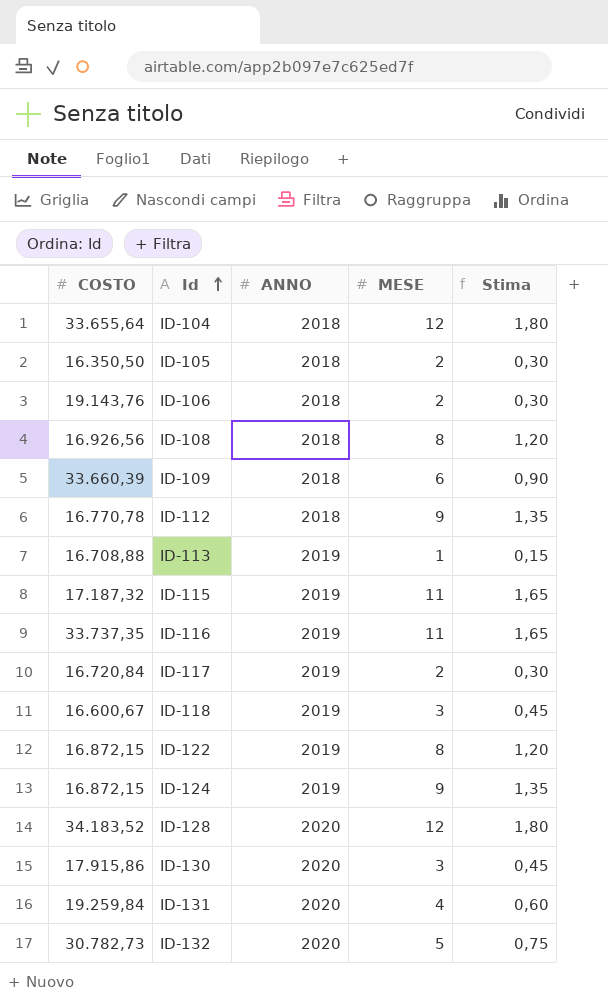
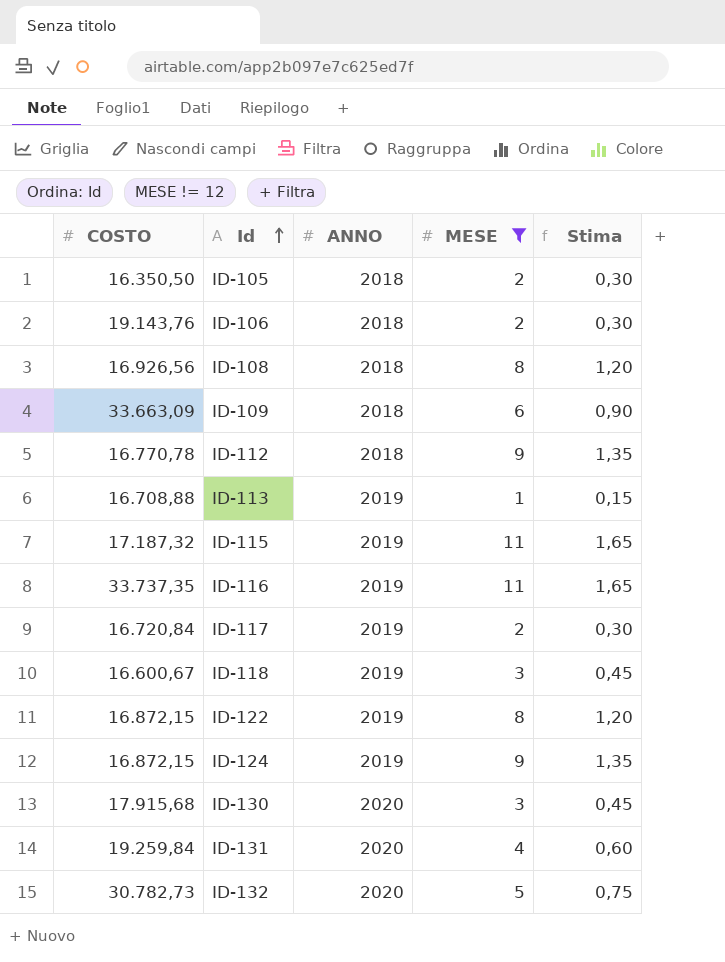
filter: none -> MESE != 12
ID-109 | COSTO: 33.660,39 -> 33.663,09
ID-130 | COSTO: 17.915,86 -> 17.915,68

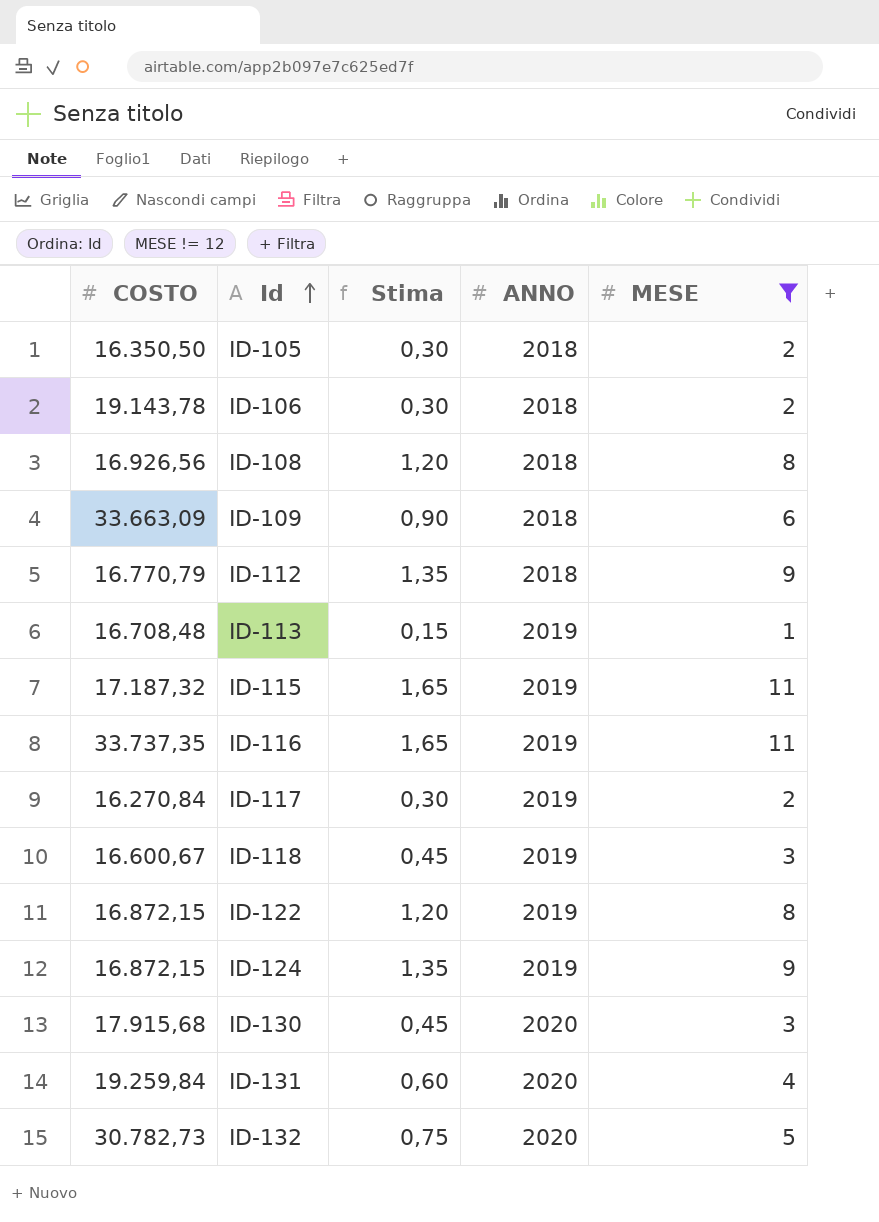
column Stima | position: 5 -> 3
ID-106 | COSTO: 19.143,76 -> 19.143,78
ID-112 | COSTO: 16.770,78 -> 16.770,79
ID-113 | COSTO: 16.708,88 -> 16.708,48
ID-117 | COSTO: 16.720,84 -> 16.270,84

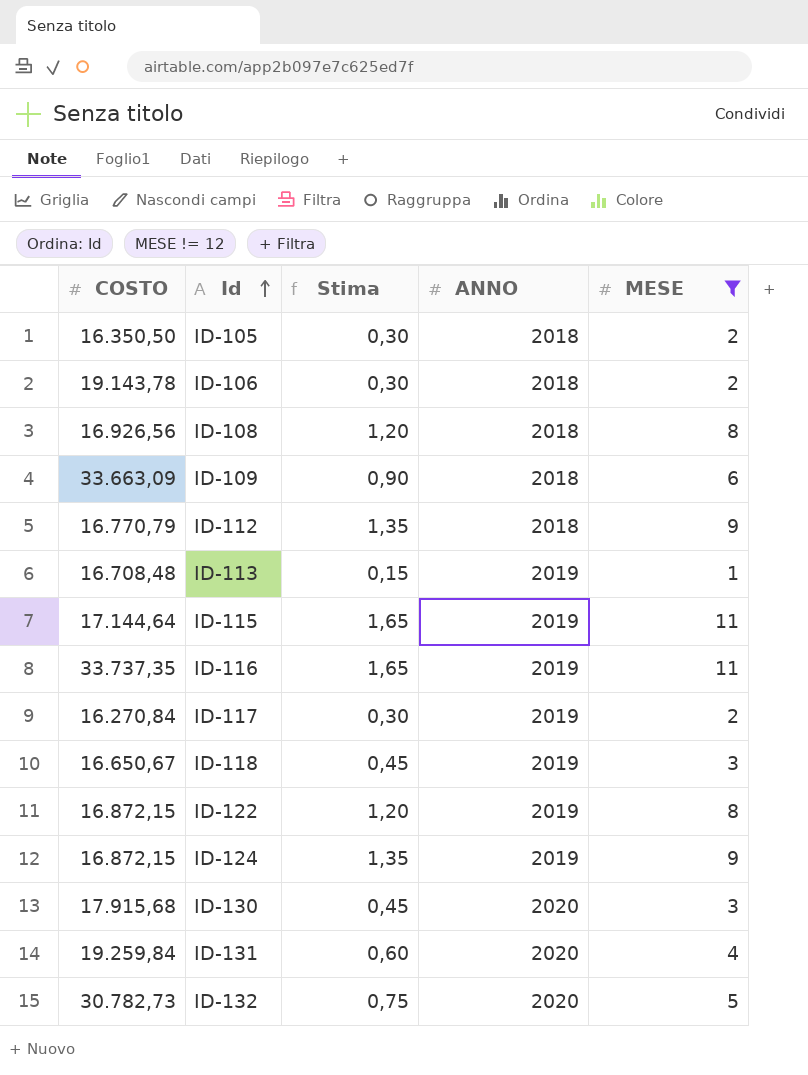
ID-115 | COSTO: 17.187,32 -> 17.144,64
ID-118 | COSTO: 16.600,67 -> 16.650,67

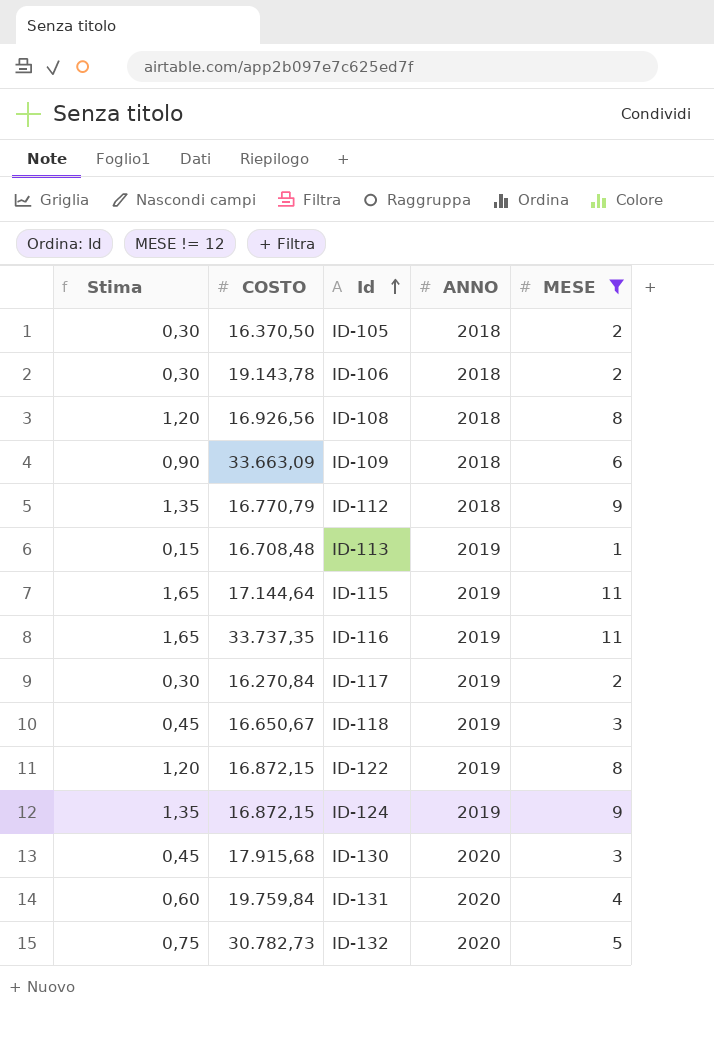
column Stima | position: 3 -> 1
ID-105 | COSTO: 16.350,50 -> 16.370,50
ID-131 | COSTO: 19.259,84 -> 19.759,84

